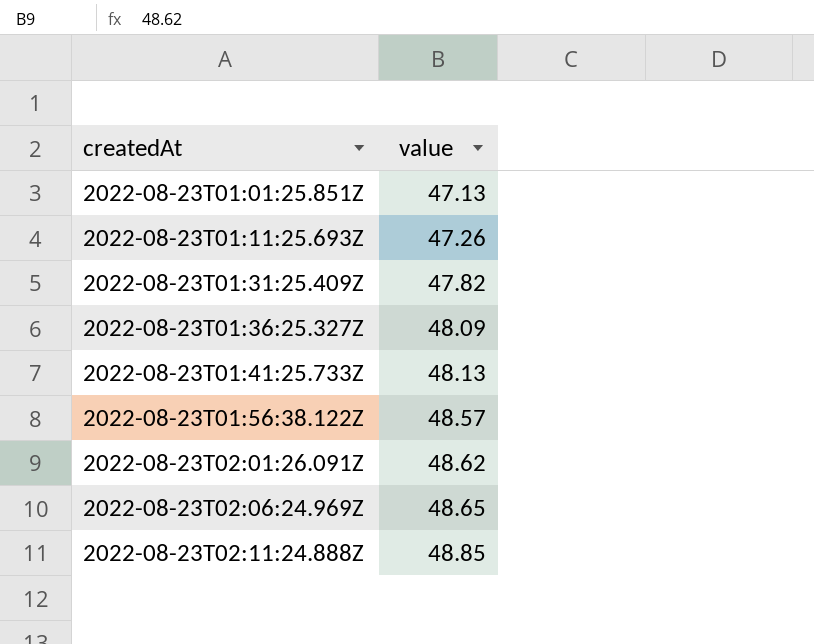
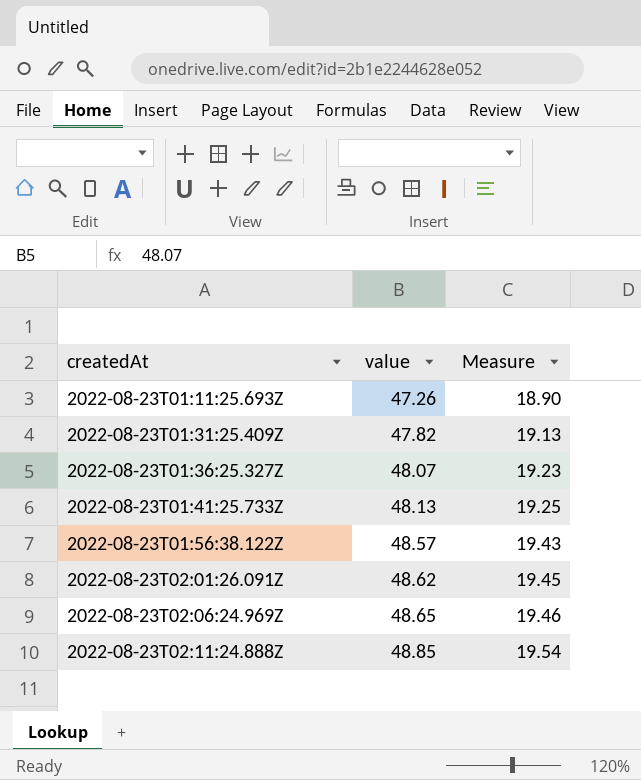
column Measure | formula: none -> [value] * 0.4
row 2022-08-23T01:01:25.851Z: 47.13 -> none
2022-08-23T01:36:25.327Z | value: 48.09 -> 48.07

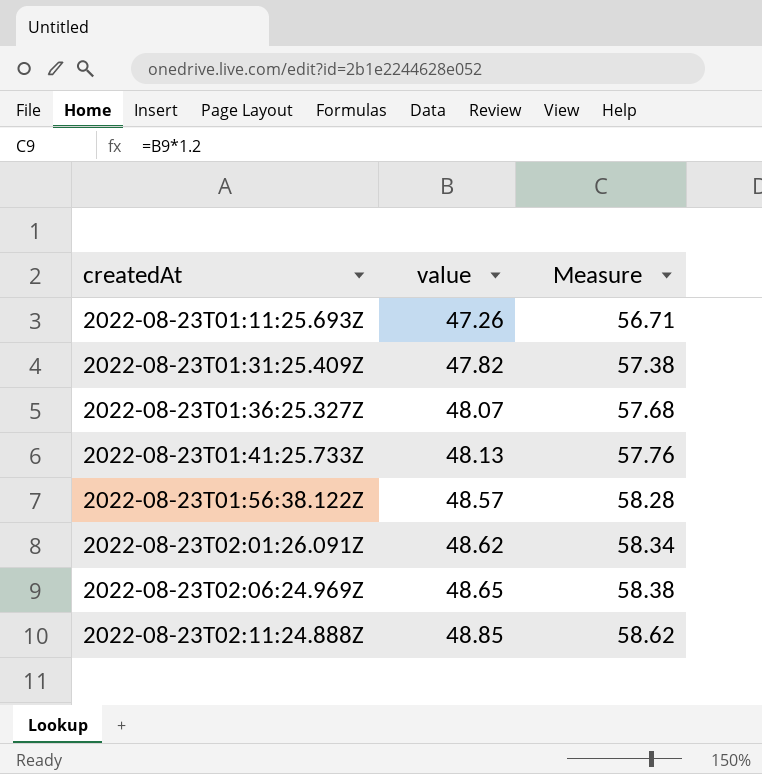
column Measure | formula: [value] * 0.4 -> [value] * 1.2

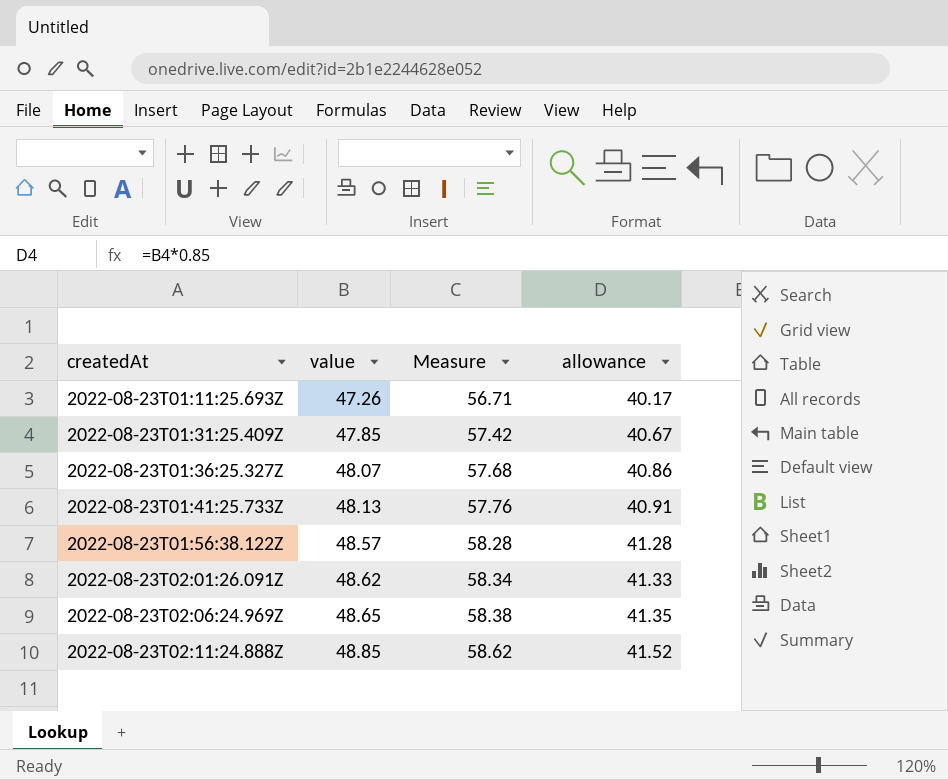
column allowance | formula: none -> [value] * 0.85
2022-08-23T01:31:25.409Z | value: 47.82 -> 47.85
2022-08-23T01:31:25.409Z | Measure: 57.38 -> 57.42

